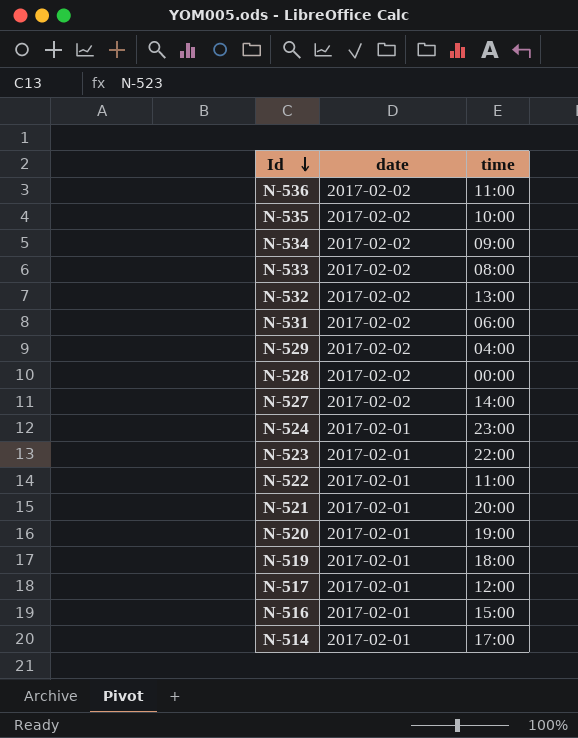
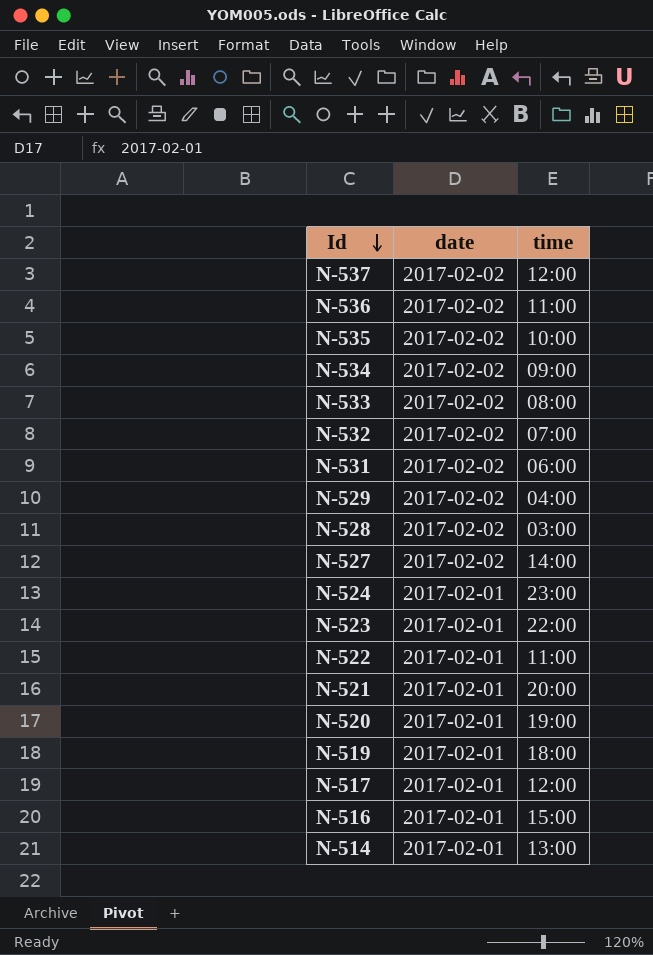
row N-537: none -> 2017-02-02 | 12:00
N-532 | time: 13:00 -> 07:00
N-528 | time: 00:00 -> 03:00
N-514 | time: 17:00 -> 13:00

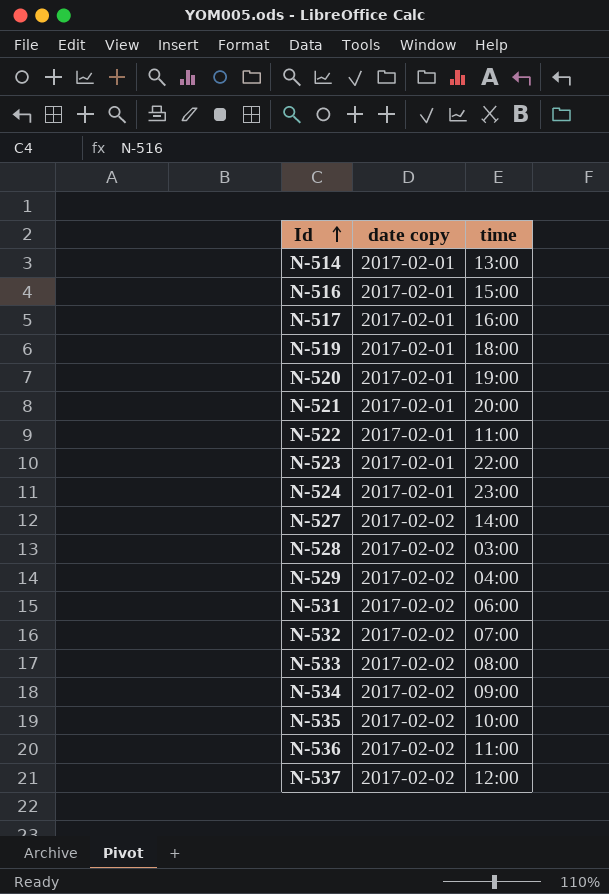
row order: Id descending -> Id ascending
column name: date -> date copy
N-517 | time: 12:00 -> 16:00

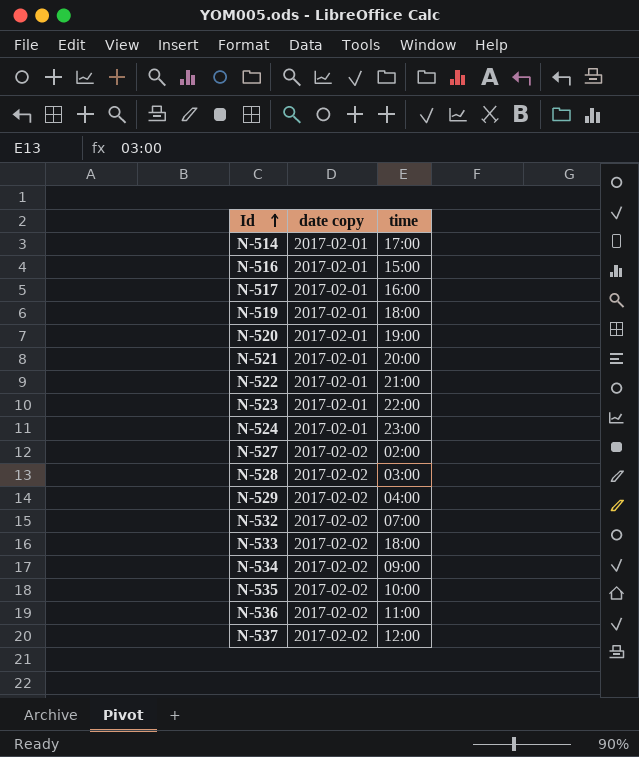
row N-531: 2017-02-02 | 06:00 -> none
N-514 | time: 13:00 -> 17:00
N-522 | time: 11:00 -> 21:00
N-527 | time: 14:00 -> 02:00
N-533 | time: 08:00 -> 18:00

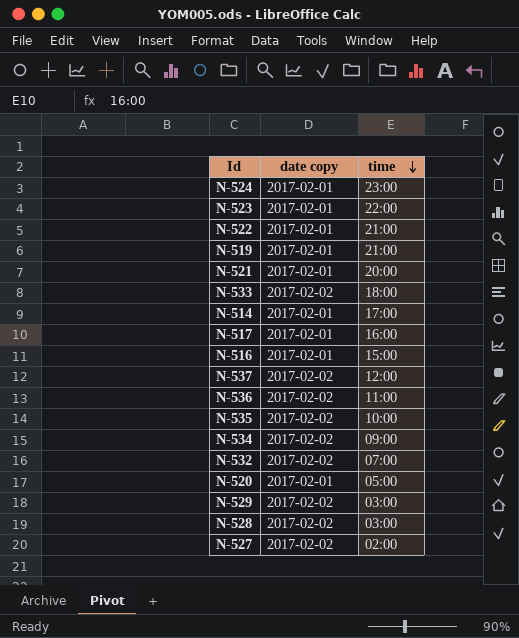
row order: Id ascending -> time descending
N-519 | time: 18:00 -> 21:00
N-520 | time: 19:00 -> 05:00
N-529 | time: 04:00 -> 03:00

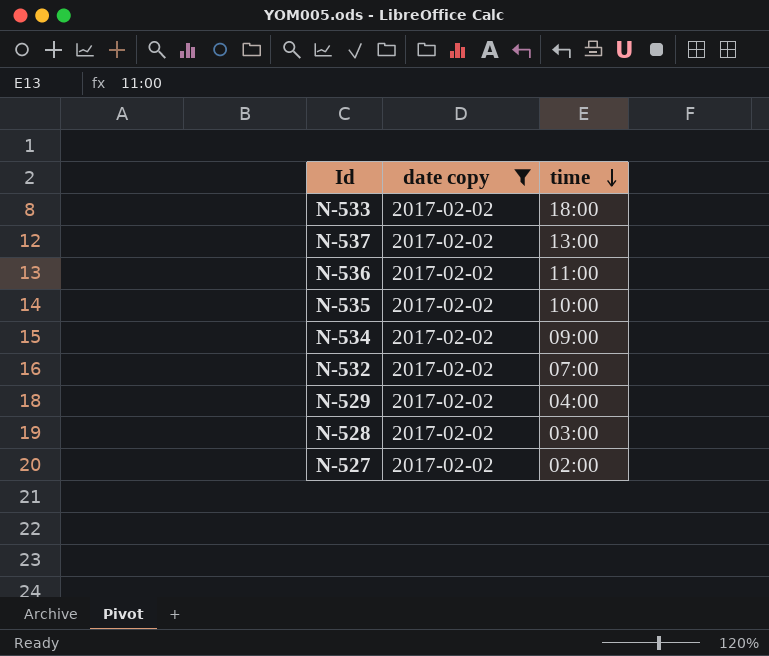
filter: none -> date copy = 2017-02-02
N-537 | time: 12:00 -> 13:00
N-529 | time: 03:00 -> 04:00

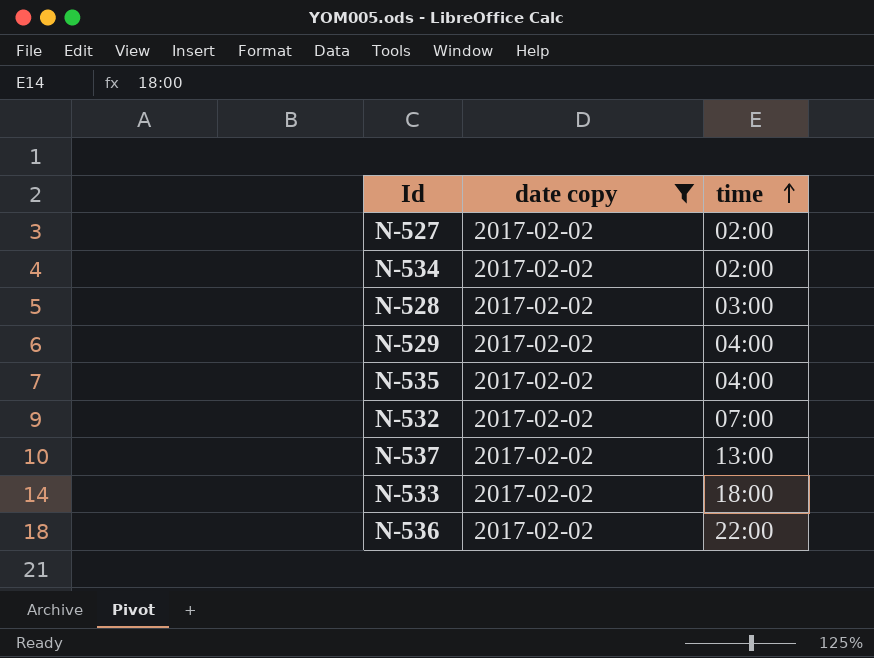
row order: time descending -> time ascending
N-534 | time: 09:00 -> 02:00
N-535 | time: 10:00 -> 04:00
N-536 | time: 11:00 -> 22:00

